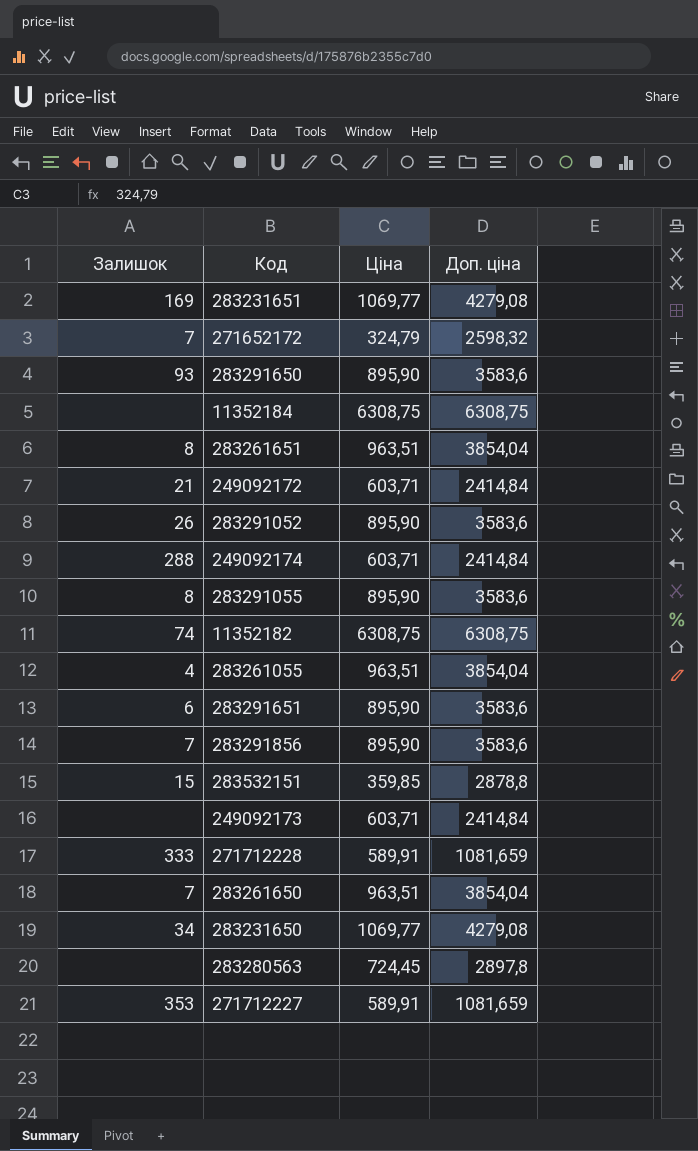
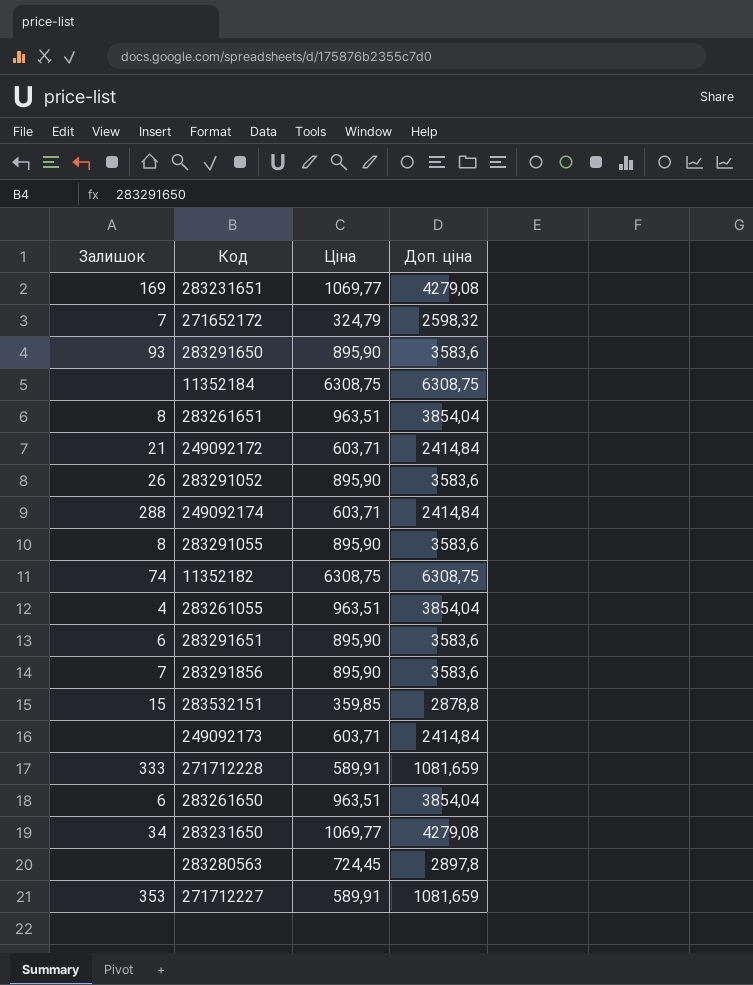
283261650 | Залишок: 7 -> 6

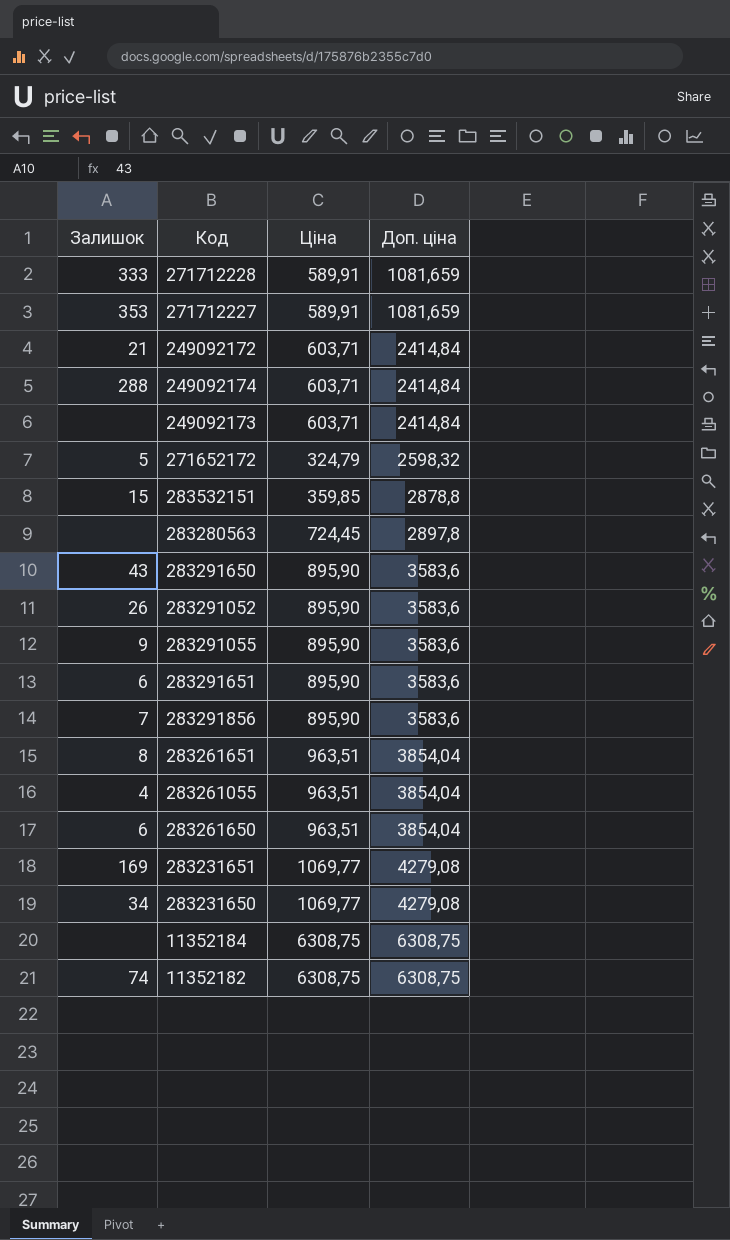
row order: none -> Доп. ціна ascending
271652172 | Залишок: 7 -> 5
283291650 | Залишок: 93 -> 43
283291055 | Залишок: 8 -> 9

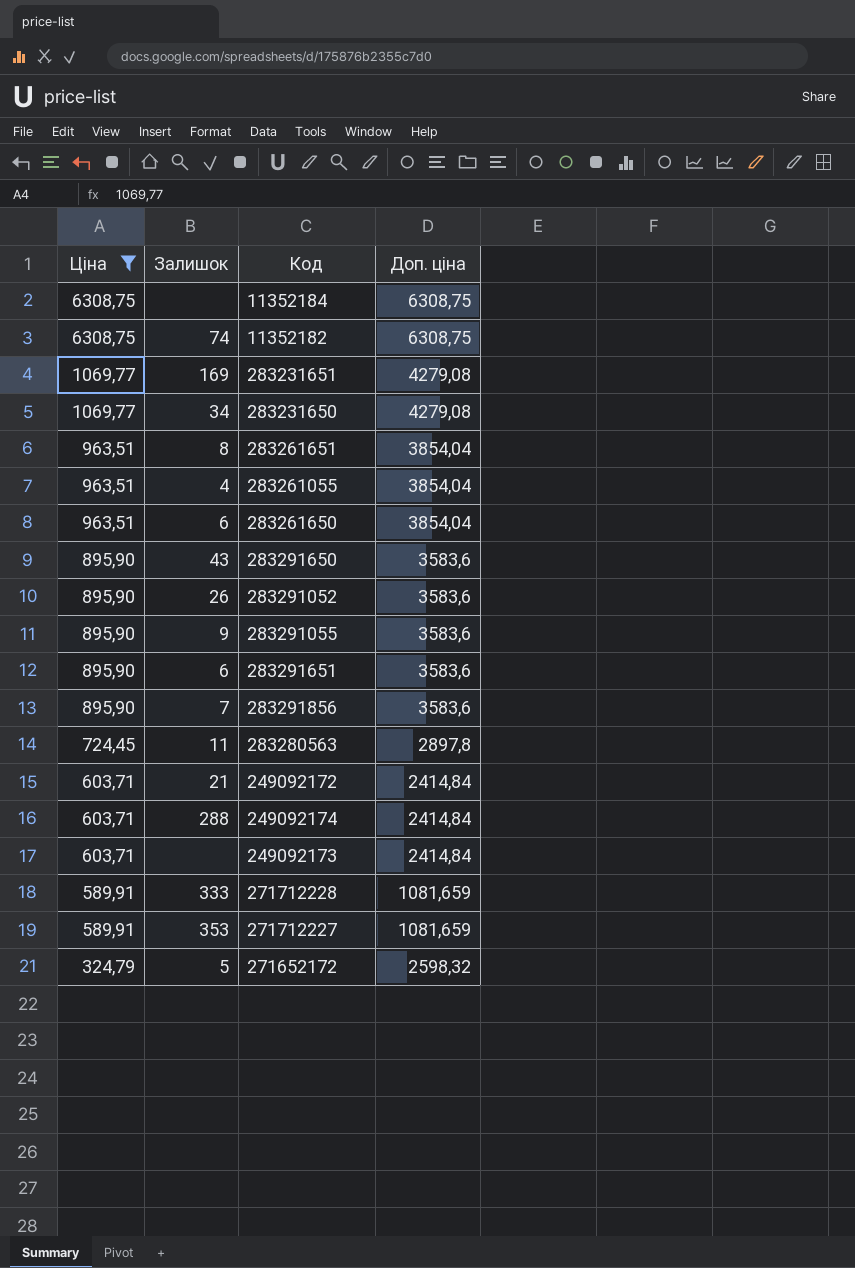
filter: none -> Ціна != 359,85
row order: Доп. ціна ascending -> Ціна descending
column Ціна | position: 3 -> 1
283280563 | Залишок: none -> 11

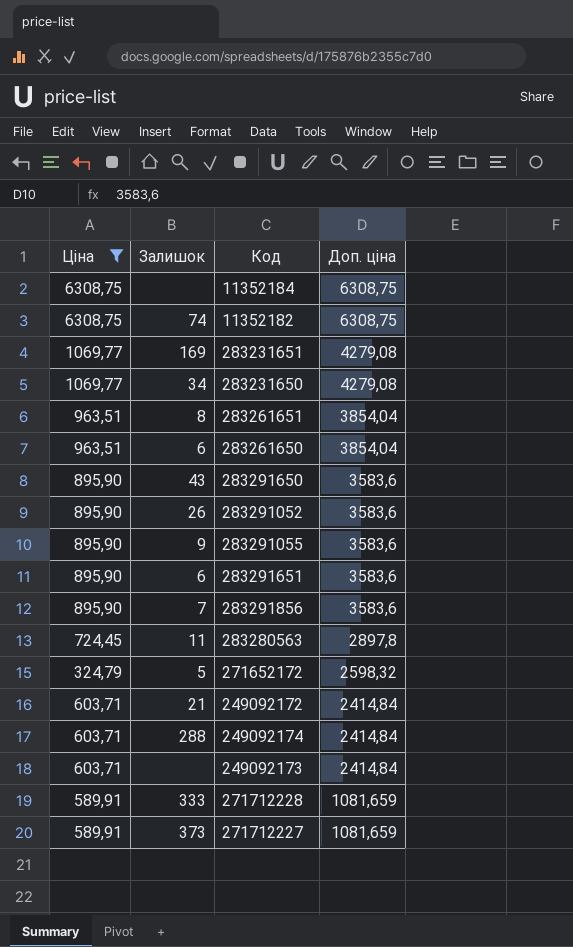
row order: Ціна descending -> Доп. ціна descending
row 283261055: 963,51 | 4 | 3854,04 -> none
271712227 | Залишок: 353 -> 373

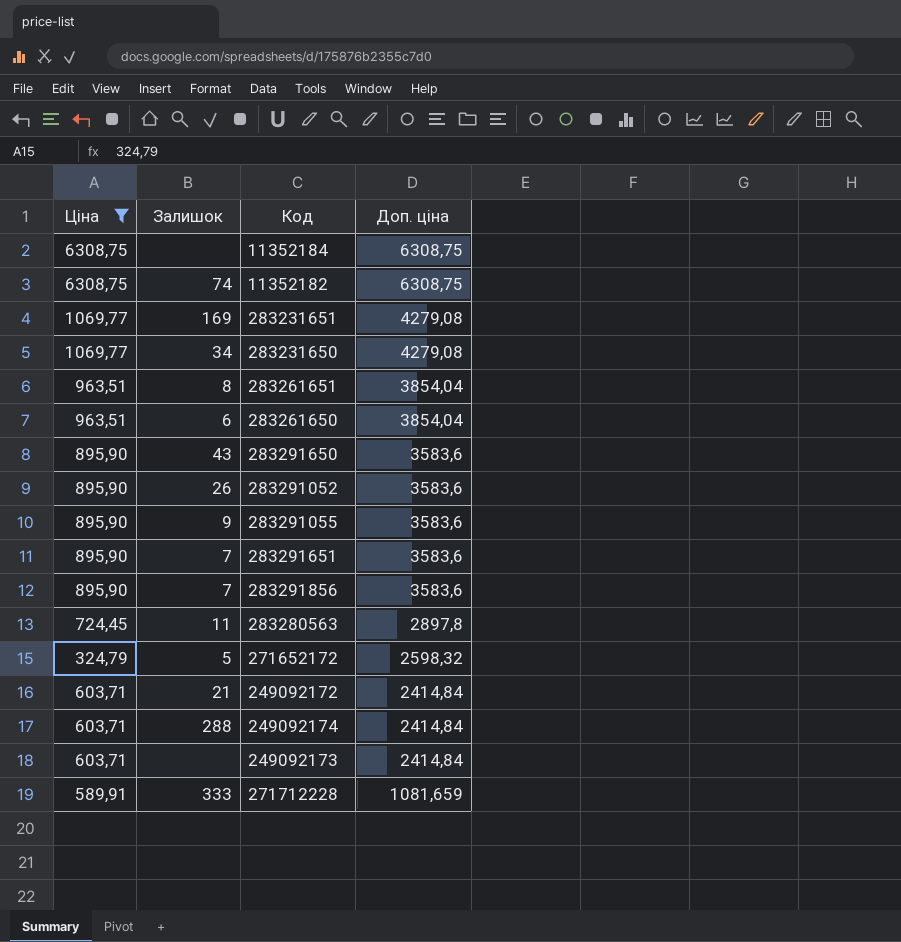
row 271712227: 589,91 | 373 | 1081,659 -> none
283291651 | Залишок: 6 -> 7

